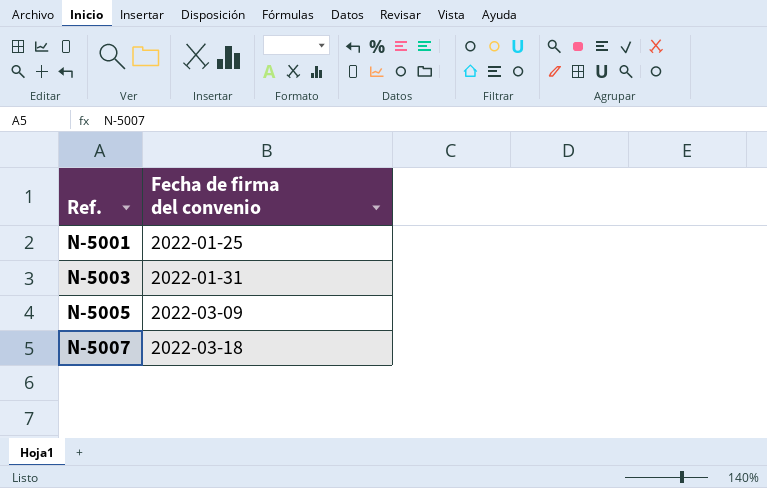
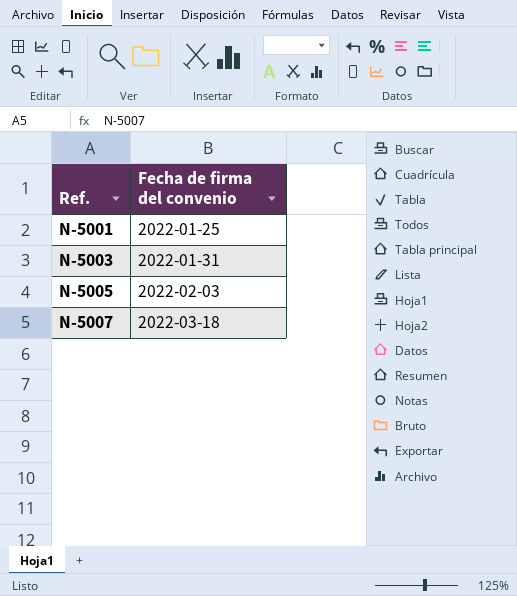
N-5005 | Fecha de firma del convenio: 2022-03-09 -> 2022-02-03

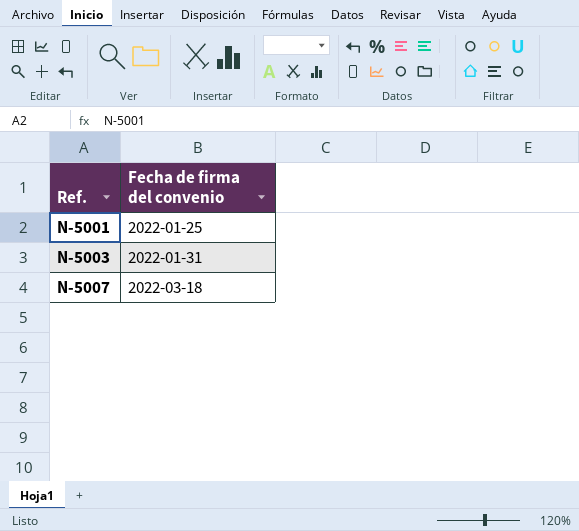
row N-5005: 2022-02-03 -> none

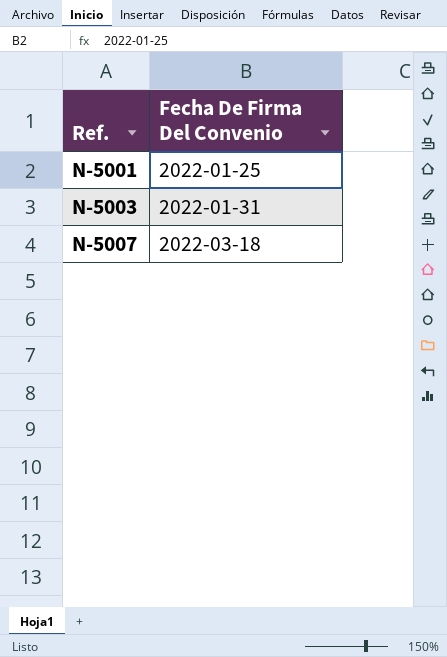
column name: Fecha de firma del convenio -> Fecha De Firma Del Convenio

